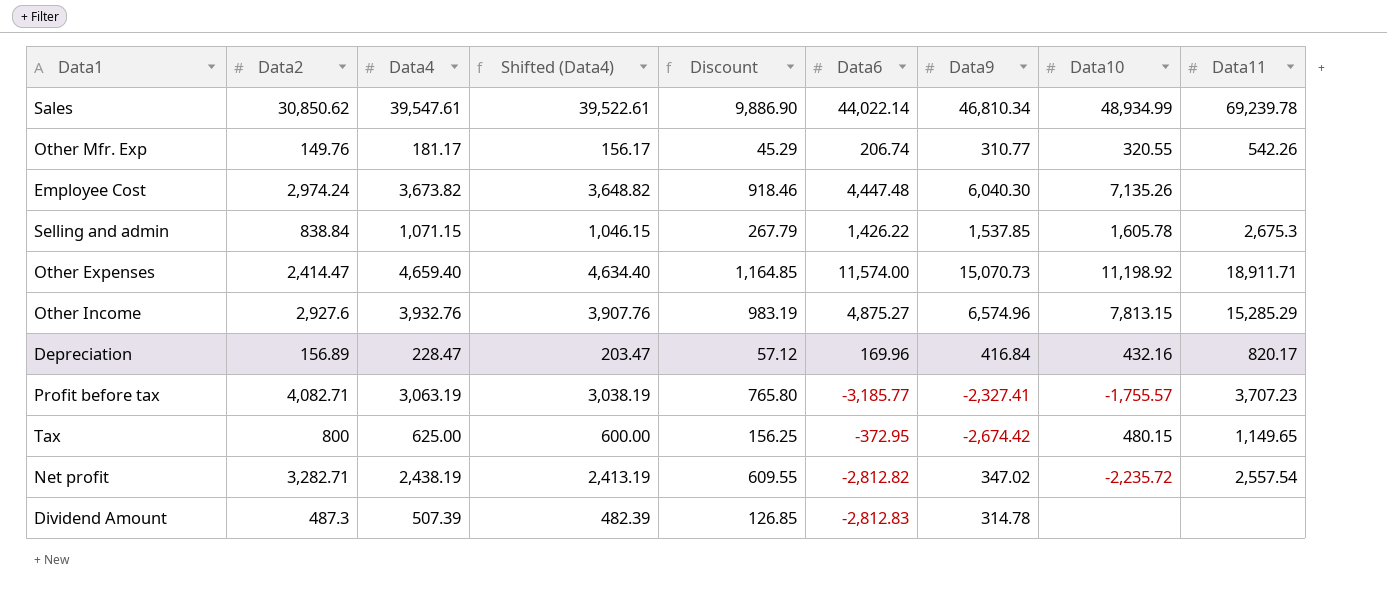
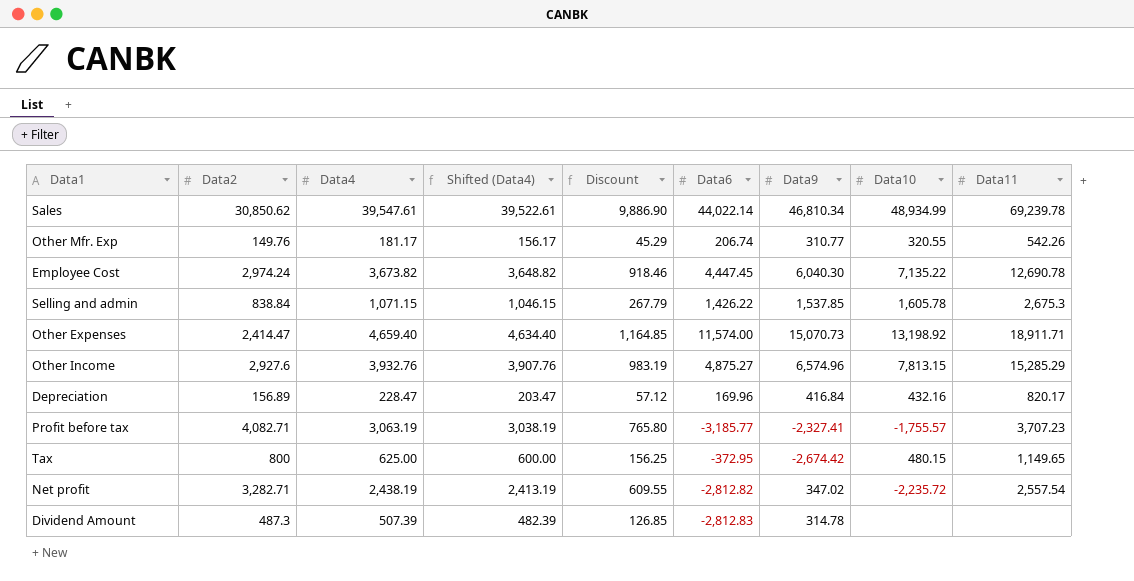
Employee Cost | Data6: 4,447.48 -> 4,447.45
Employee Cost | Data10: 7,135.26 -> 7,135.22
Employee Cost | Data11: none -> 12,690.78
Other Expenses | Data10: 11,198.92 -> 13,198.92

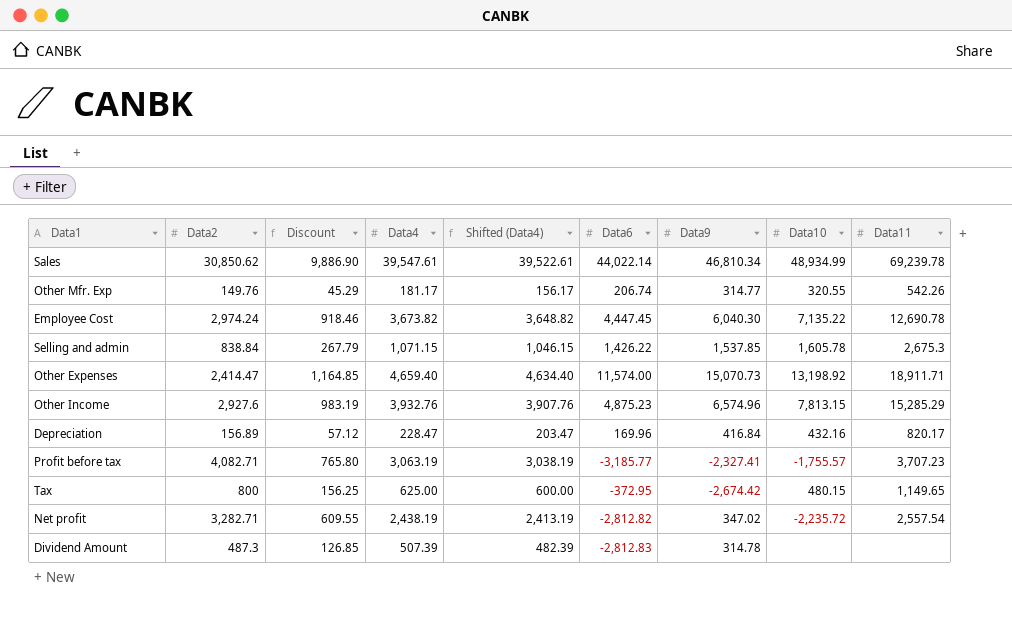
column Discount | position: 5 -> 3
Other Mfr. Exp | Data9: 310.77 -> 314.77
Other Income | Data6: 4,875.27 -> 4,875.23

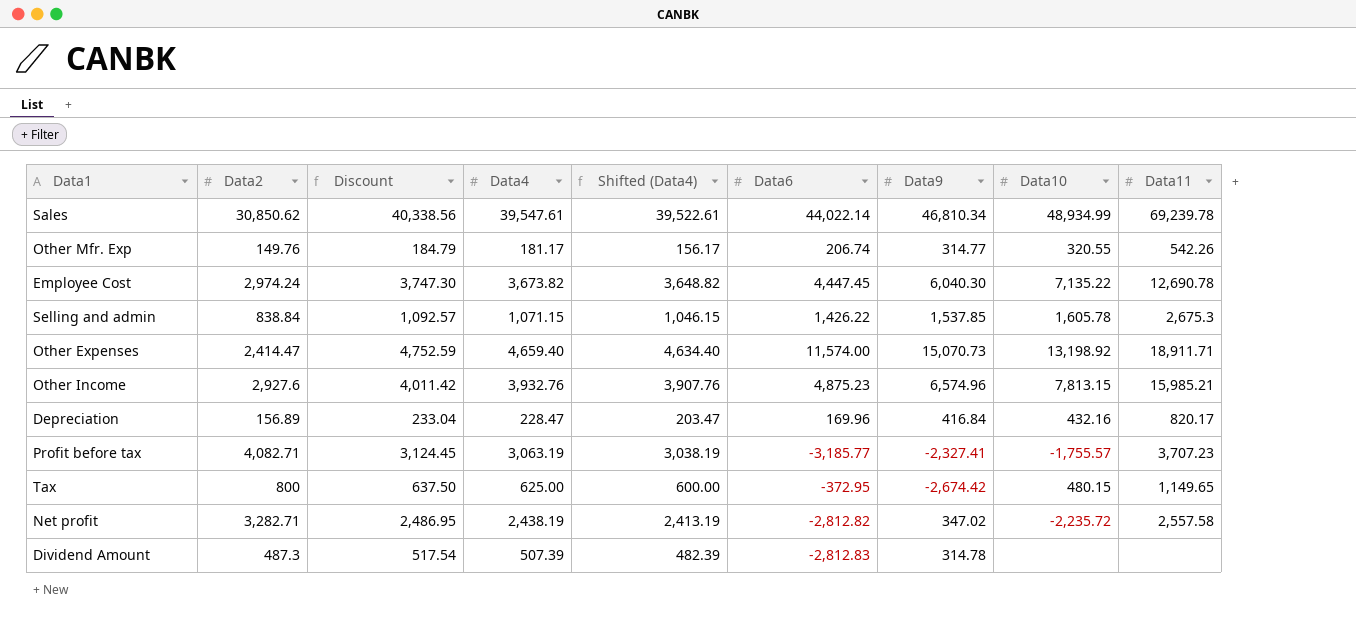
column Discount | formula: [Data4] * 0.25 -> [Data4] * 1.02
Other Income | Data11: 15,285.29 -> 15,985.21
Net profit | Data11: 2,557.54 -> 2,557.58

